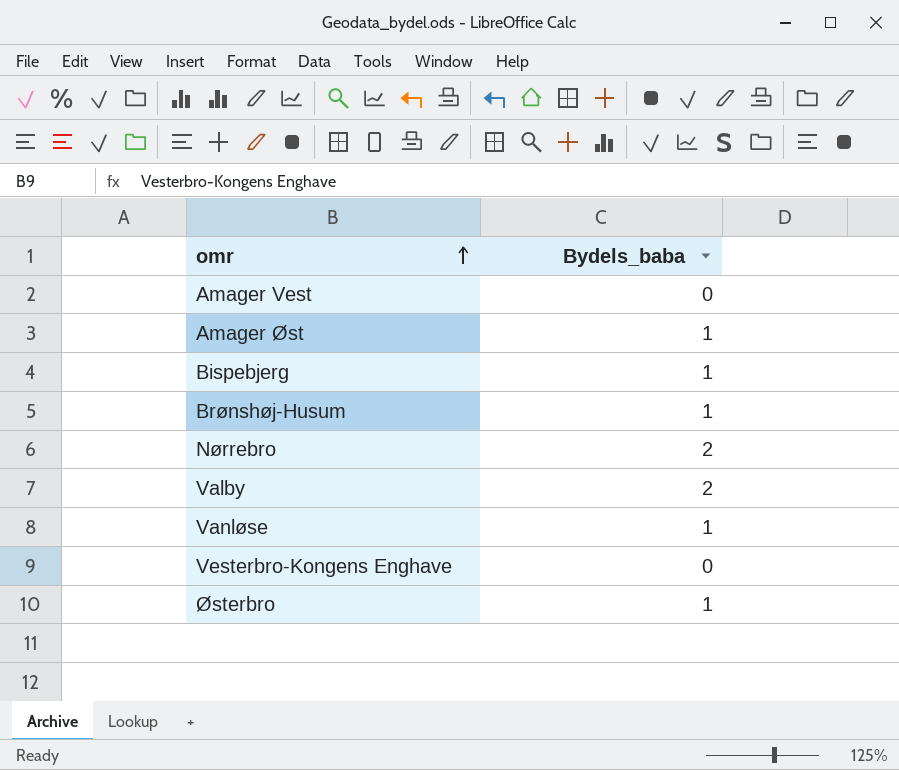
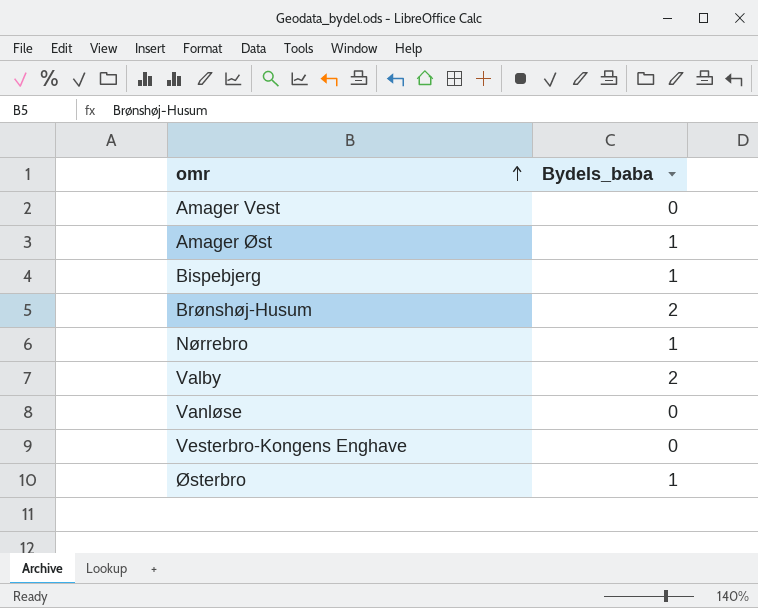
Brønshøj-Husum | Bydels_baba: 1 -> 2
Nørrebro | Bydels_baba: 2 -> 1
Vanløse | Bydels_baba: 1 -> 0

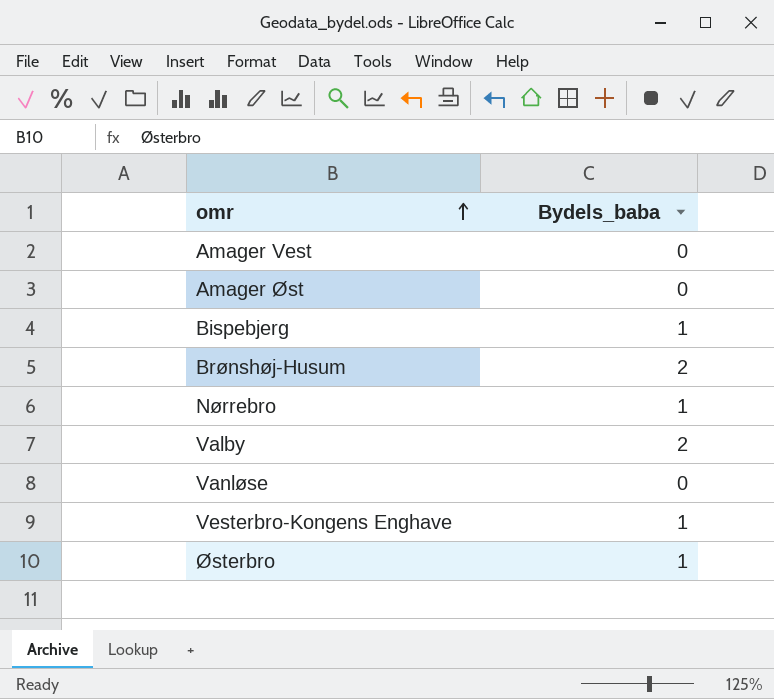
Amager Øst | Bydels_baba: 1 -> 0
Vesterbro-Kongens Enghave | Bydels_baba: 0 -> 1

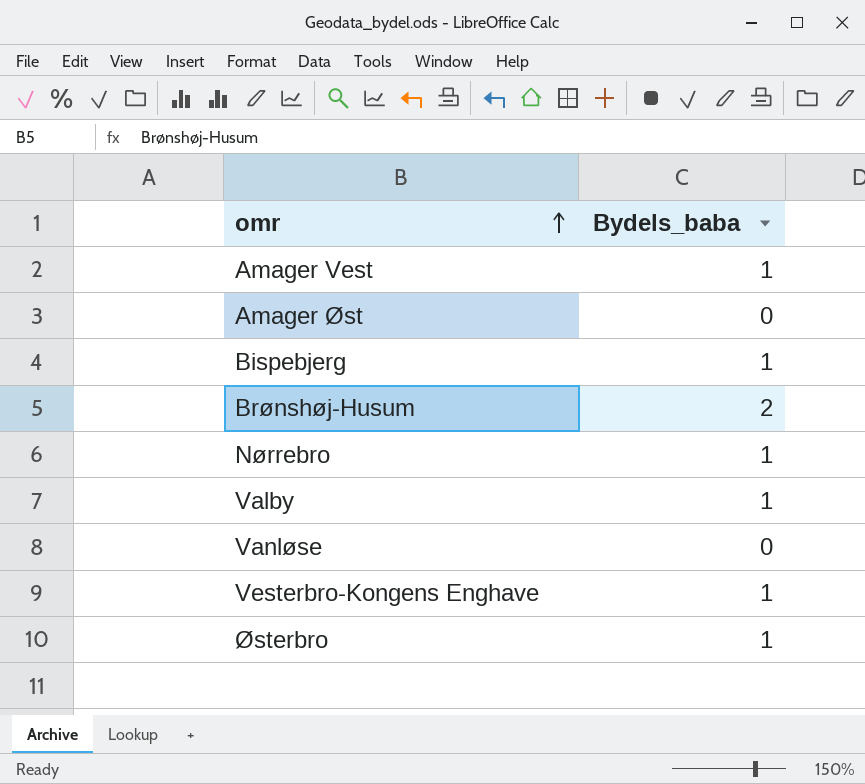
Amager Vest | Bydels_baba: 0 -> 1
Valby | Bydels_baba: 2 -> 1

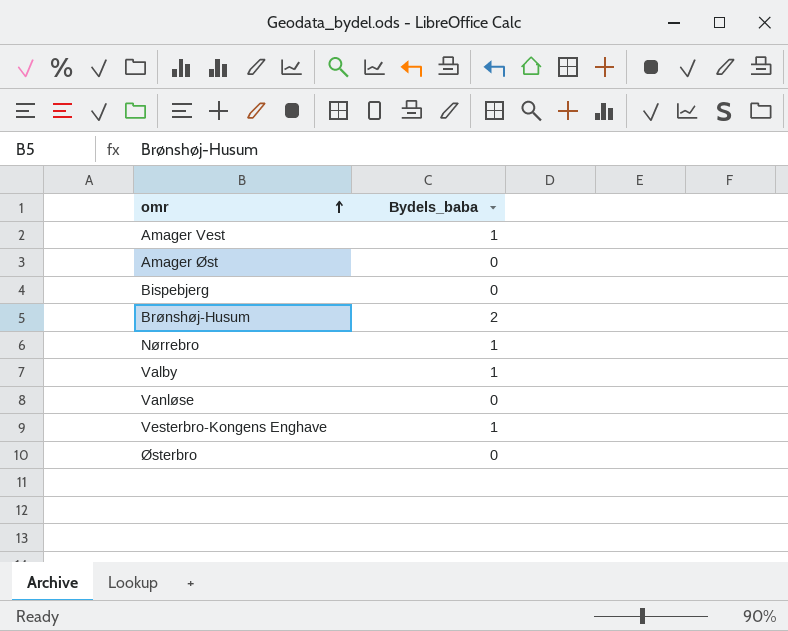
Bispebjerg | Bydels_baba: 1 -> 0
Østerbro | Bydels_baba: 1 -> 0

